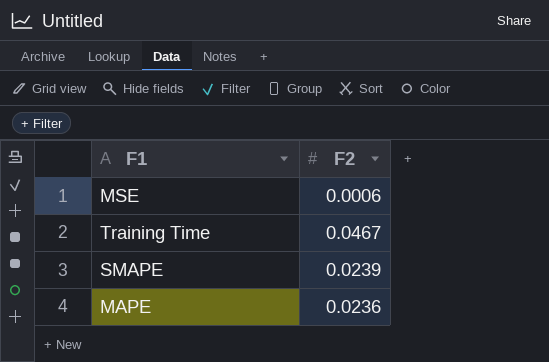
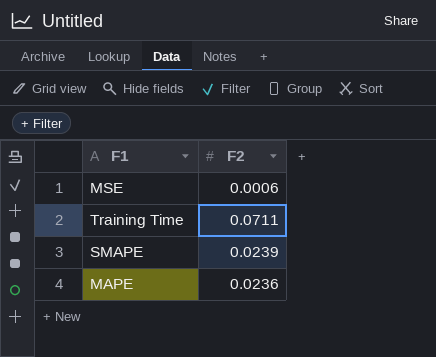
Training Time | F2: 0.0467 -> 0.0711

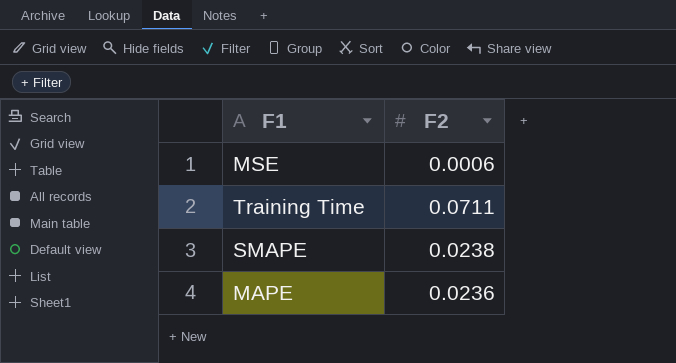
SMAPE | F2: 0.0239 -> 0.0238

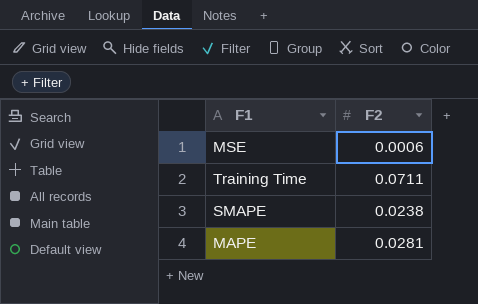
MAPE | F2: 0.0236 -> 0.0281

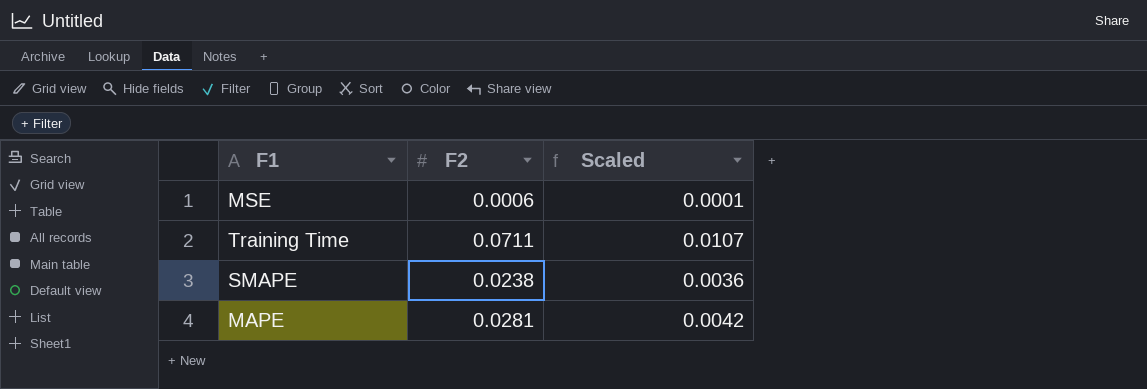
column Scaled | formula: none -> [F2] * 0.15

